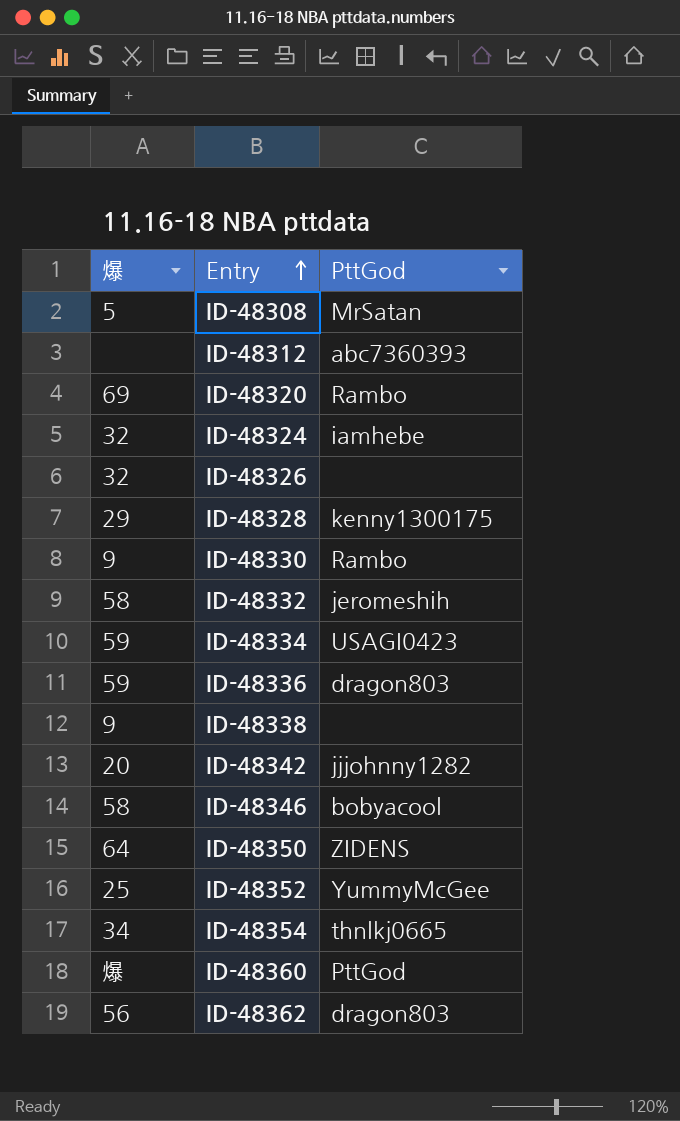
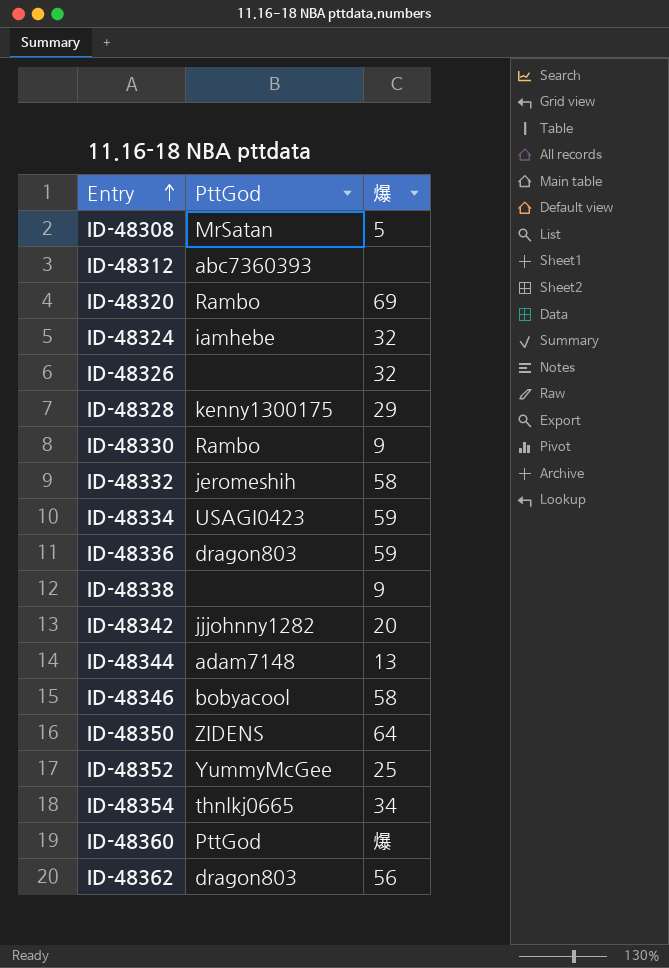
column 爆 | position: 1 -> 3
row ID-48344: none -> adam7148 | 13

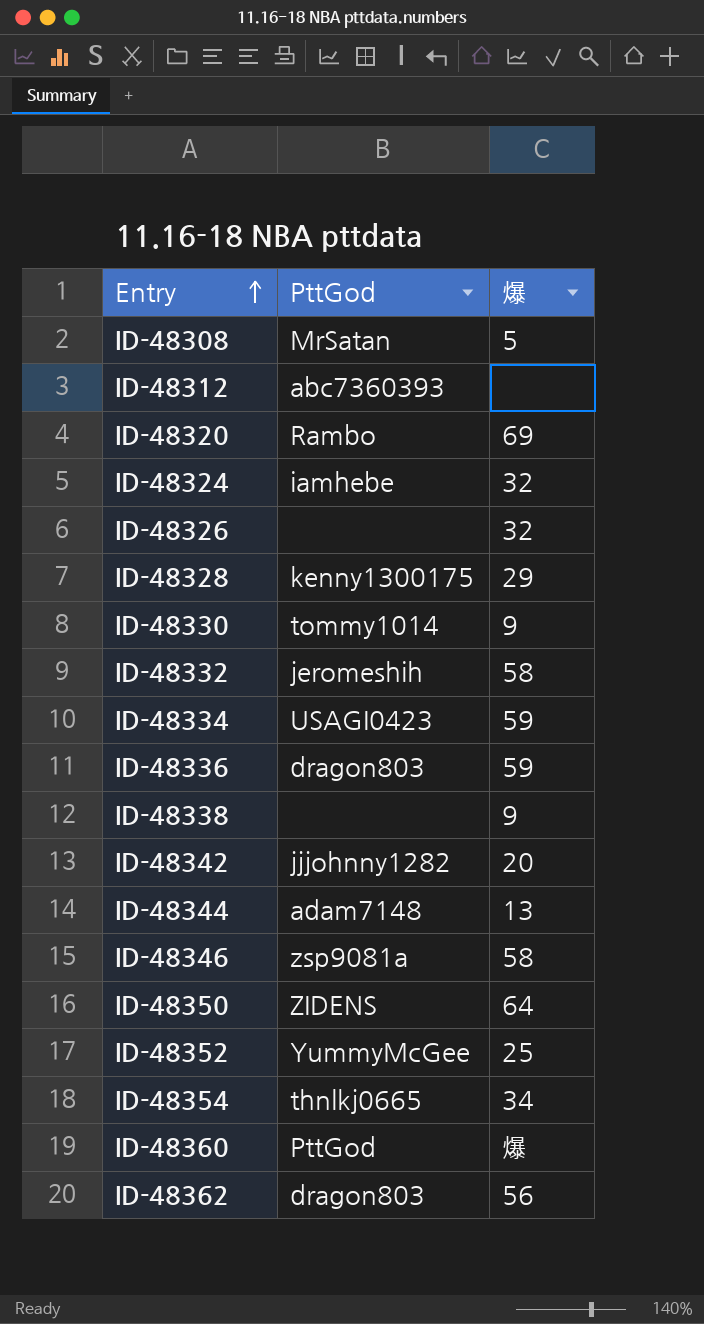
ID-48330 | PttGod: Rambo -> tommy1014
ID-48346 | PttGod: bobyacool -> zsp9081a

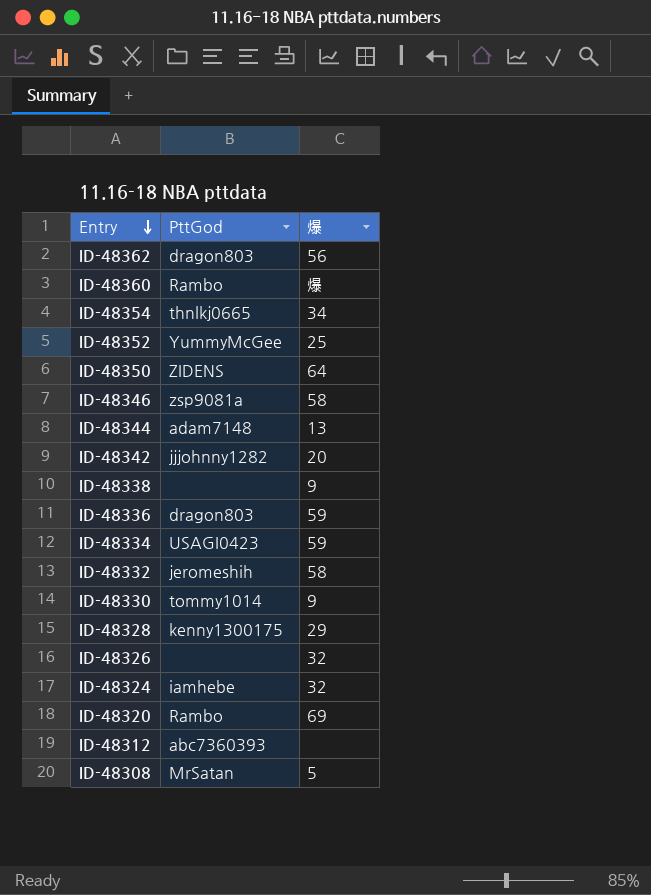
row order: Entry ascending -> Entry descending
ID-48360 | PttGod: PttGod -> Rambo

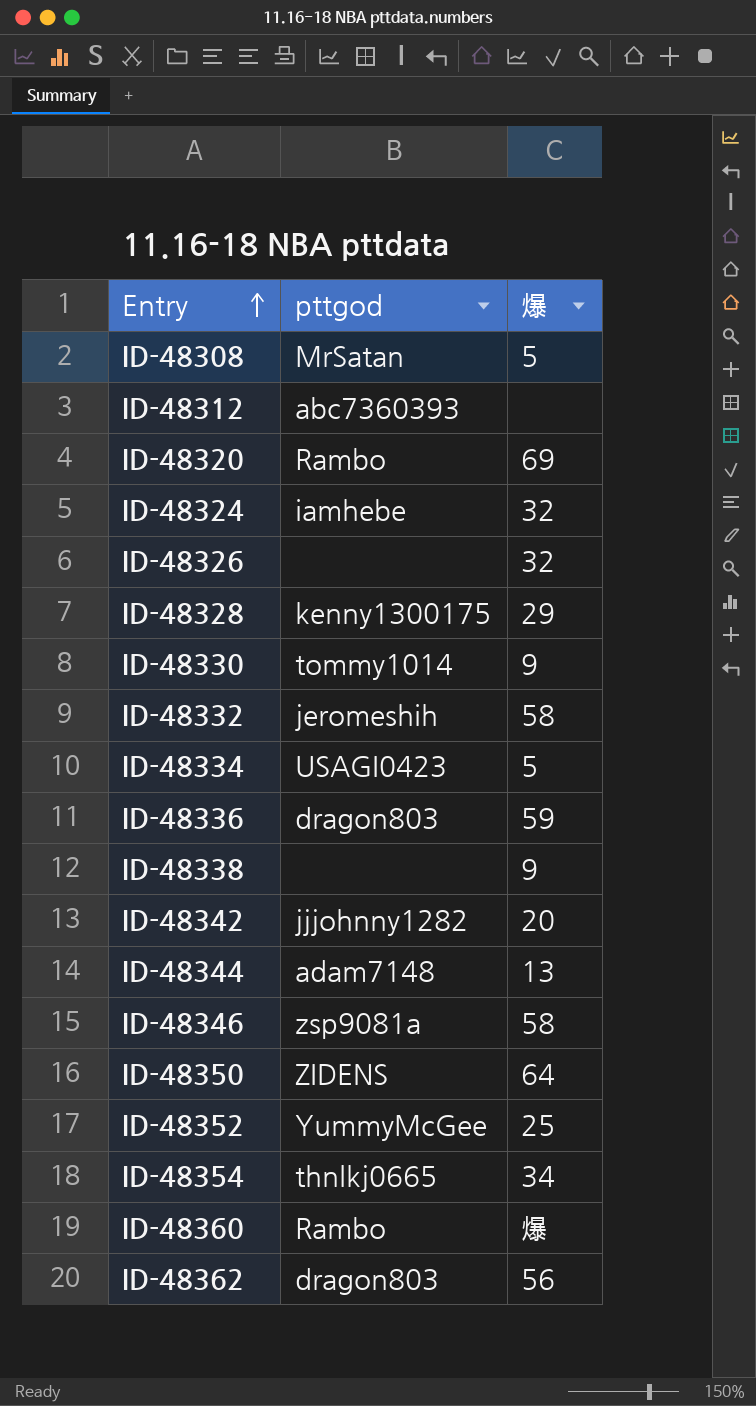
row order: Entry descending -> Entry ascending
column name: PttGod -> pttgod
ID-48334 | 爆: 59 -> 5

